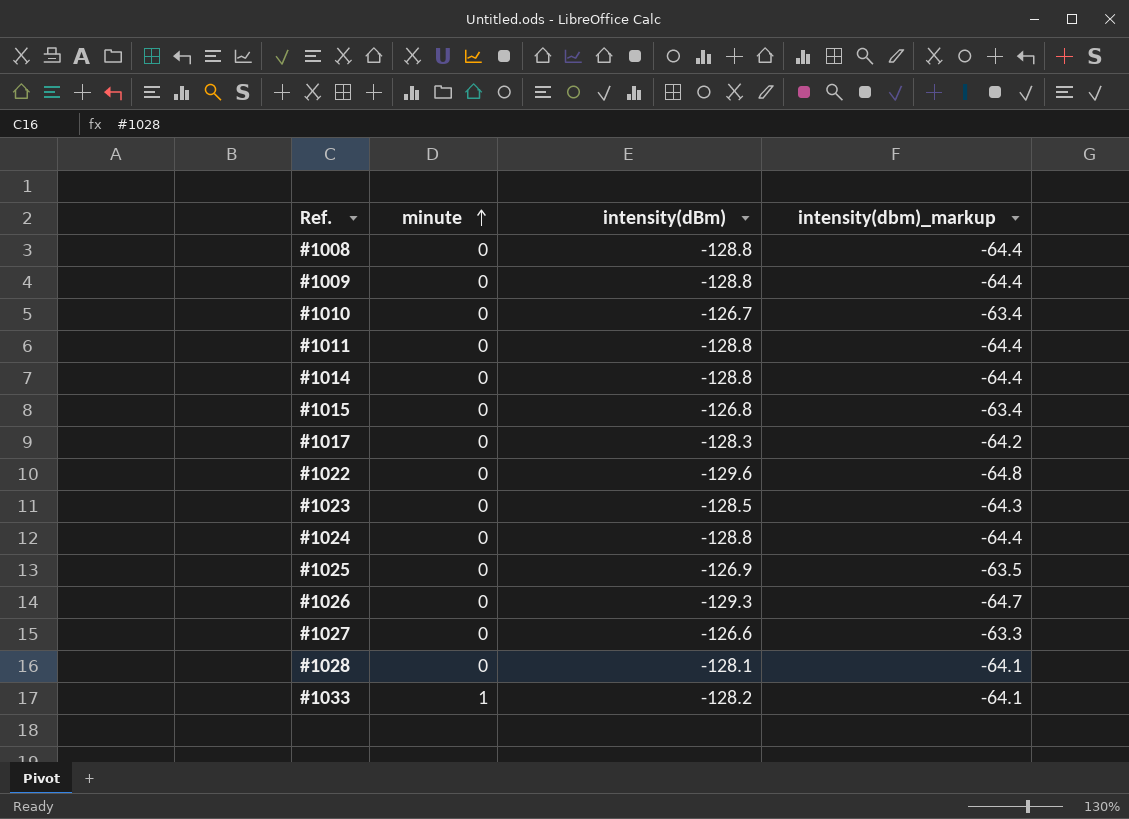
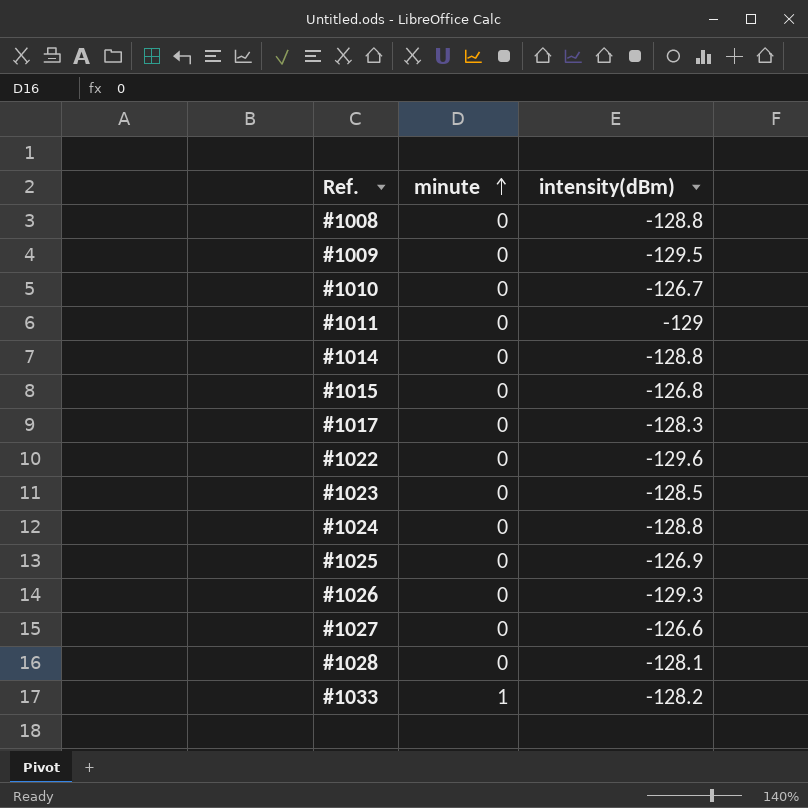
column intensity(dbm)_markup | formula: [intensity(dBm)] * 0.5 -> none
#1009 | intensity(dBm): -128.8 -> -129.5
#1011 | intensity(dBm): -128.8 -> -129

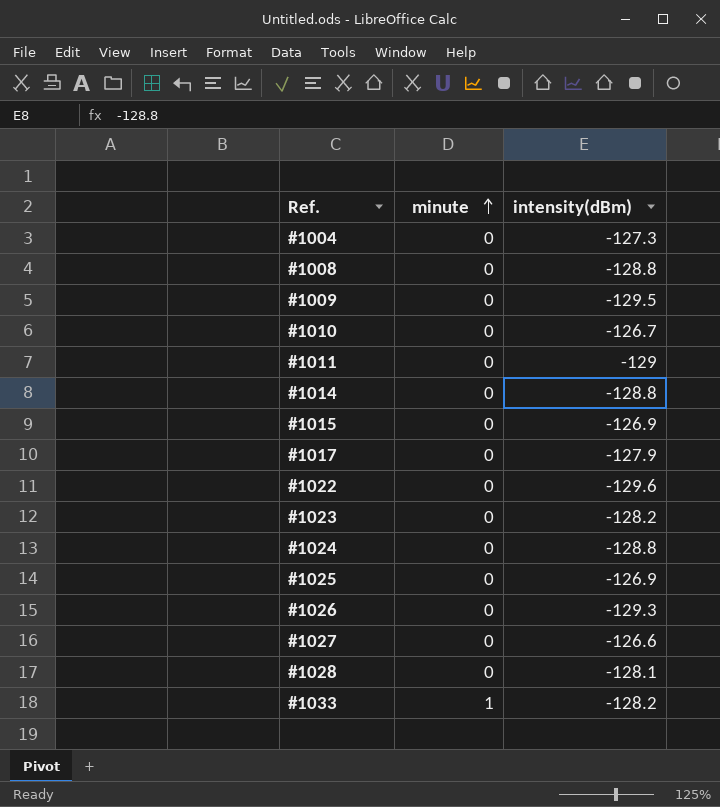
row #1004: none -> 0 | -127.3
#1015 | intensity(dBm): -126.8 -> -126.9
#1017 | intensity(dBm): -128.3 -> -127.9
#1023 | intensity(dBm): -128.5 -> -128.2

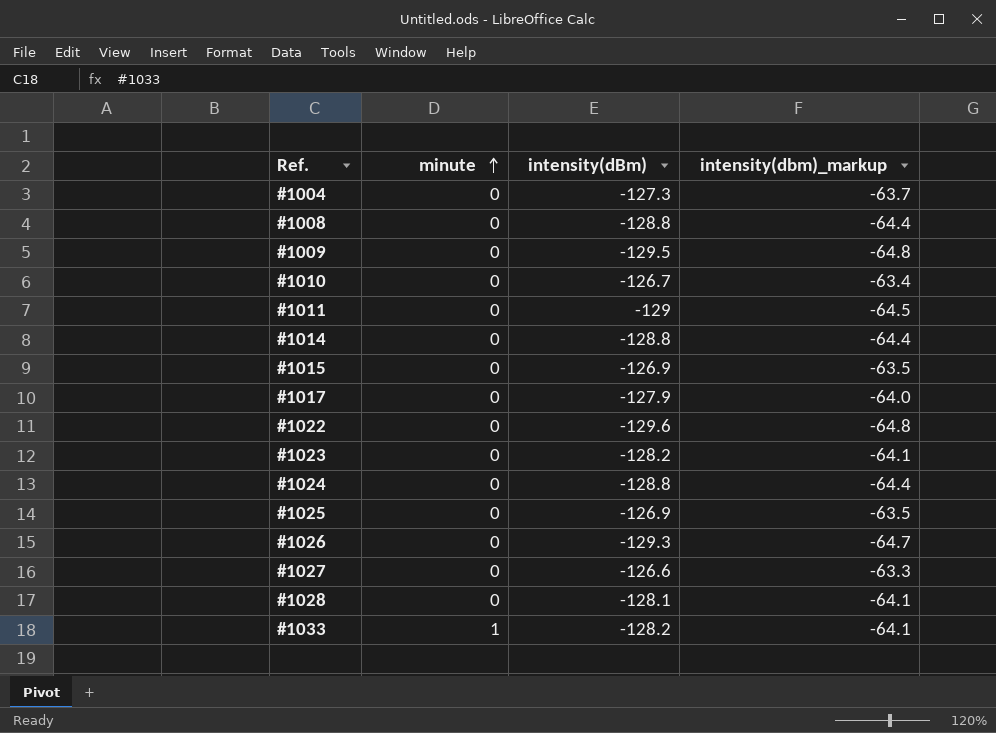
column intensity(dbm)_markup | formula: none -> [intensity(dBm)] * 0.5

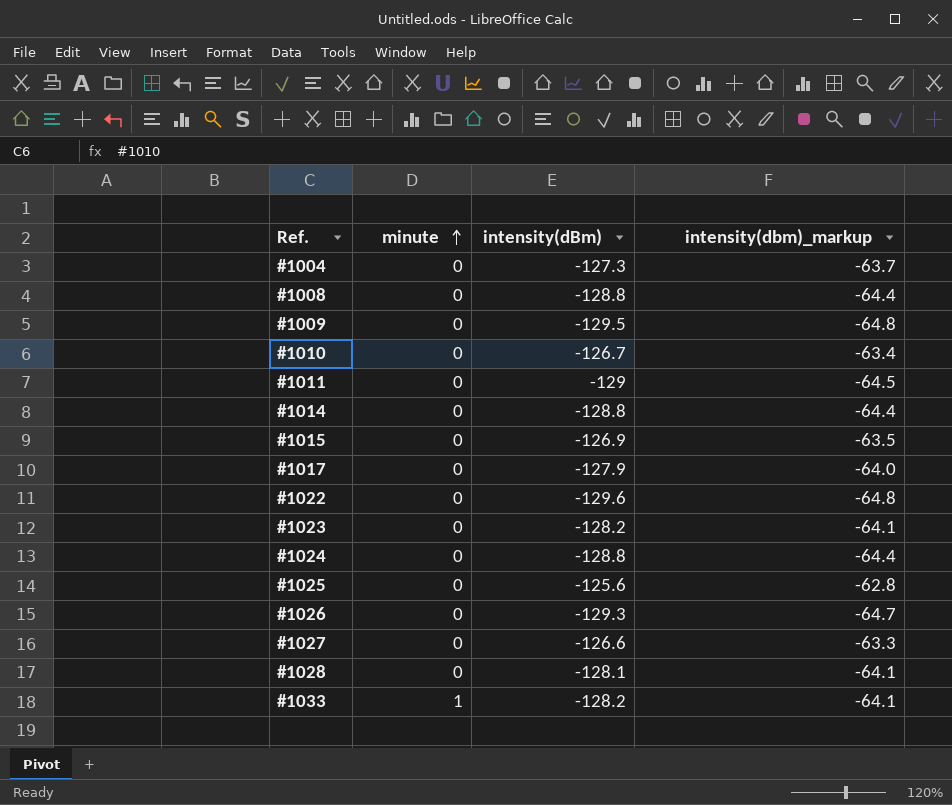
#1025 | intensity(dBm): -126.9 -> -125.6
#1025 | intensity(dbm)_markup: -63.5 -> -62.8

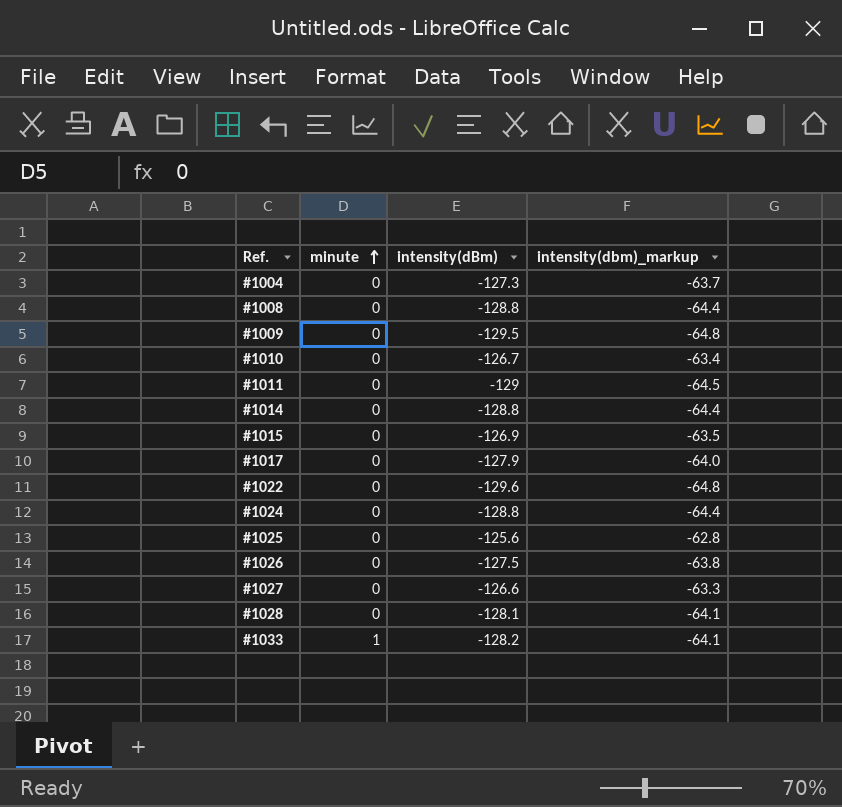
row #1023: 0 | -128.2 | -64.1 -> none
#1026 | intensity(dBm): -129.3 -> -127.5
#1026 | intensity(dbm)_markup: -64.7 -> -63.8

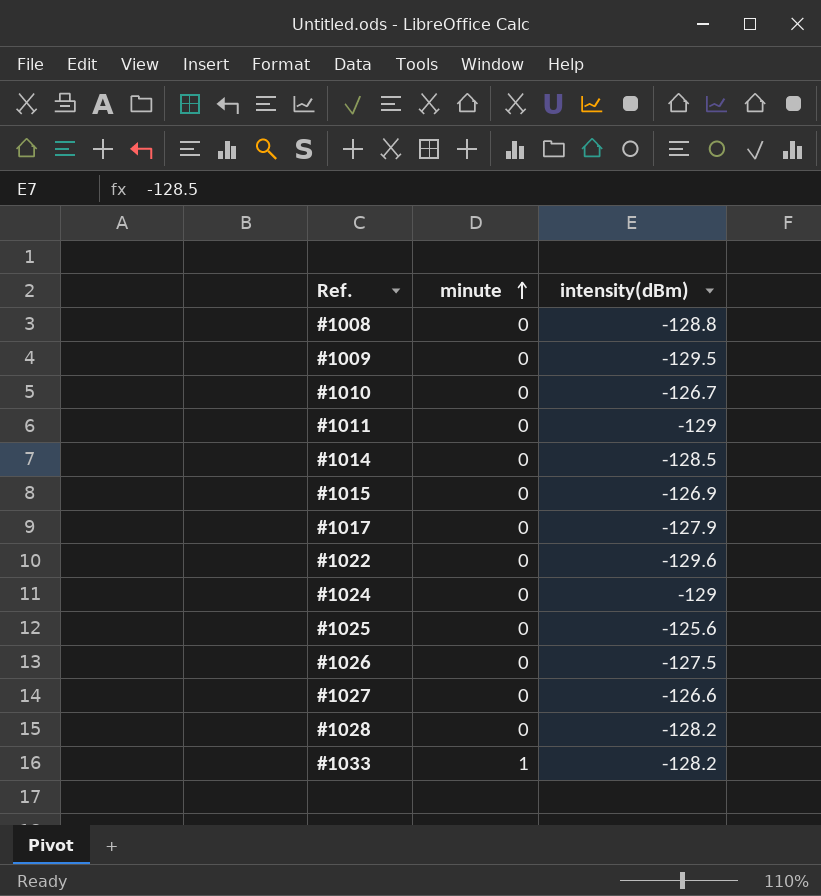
column intensity(dbm)_markup | formula: [intensity(dBm)] * 0.5 -> none
row #1004: 0 | -127.3 | -63.7 -> none
#1014 | intensity(dBm): -128.8 -> -128.5
#1024 | intensity(dBm): -128.8 -> -129
#1028 | intensity(dBm): -128.1 -> -128.2

